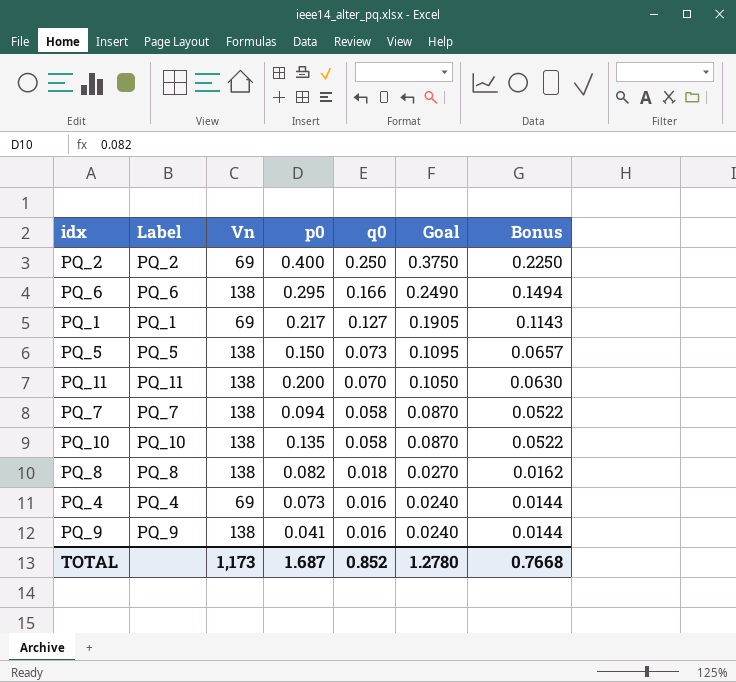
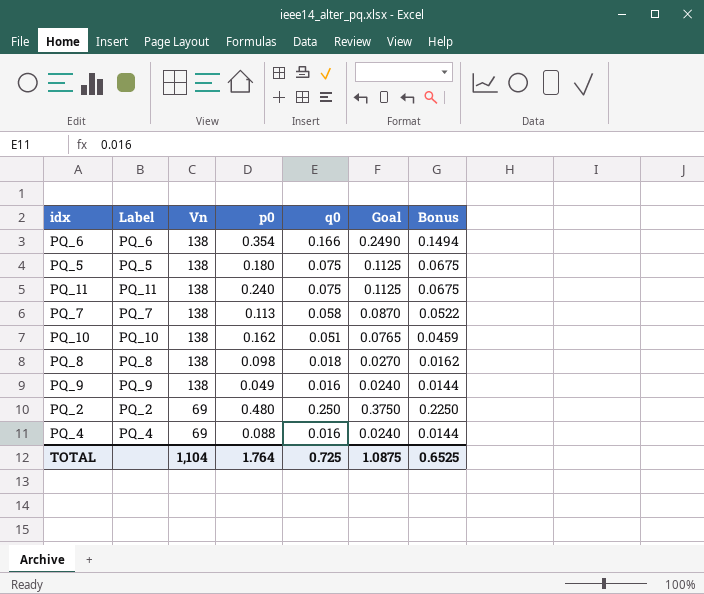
row order: q0 descending -> Vn descending
row PQ_1: PQ_1 | 69 | 0.217 | 0.127 | 0.1905 | 0.1143 -> none
PQ_6 | p0: 0.295 -> 0.354
PQ_5 | p0: 0.150 -> 0.180
PQ_5 | q0: 0.073 -> 0.075
PQ_5 | Goal: 0.1095 -> 0.1125
PQ_5 | Bonus: 0.0657 -> 0.0675
PQ_11 | p0: 0.200 -> 0.240
PQ_11 | q0: 0.070 -> 0.075
PQ_11 | Goal: 0.1050 -> 0.1125
PQ_11 | Bonus: 0.0630 -> 0.0675
PQ_7 | p0: 0.094 -> 0.113
PQ_10 | p0: 0.135 -> 0.162
PQ_10 | q0: 0.058 -> 0.051
PQ_10 | Goal: 0.0870 -> 0.0765
PQ_10 | Bonus: 0.0522 -> 0.0459
PQ_8 | p0: 0.082 -> 0.098
PQ_9 | p0: 0.041 -> 0.049
PQ_2 | p0: 0.400 -> 0.480
PQ_4 | p0: 0.073 -> 0.088
TOTAL | Vn: 1,173 -> 1,104
TOTAL | p0: 1.687 -> 1.764
TOTAL | q0: 0.852 -> 0.725
TOTAL | Goal: 1.2780 -> 1.0875
TOTAL | Bonus: 0.7668 -> 0.6525

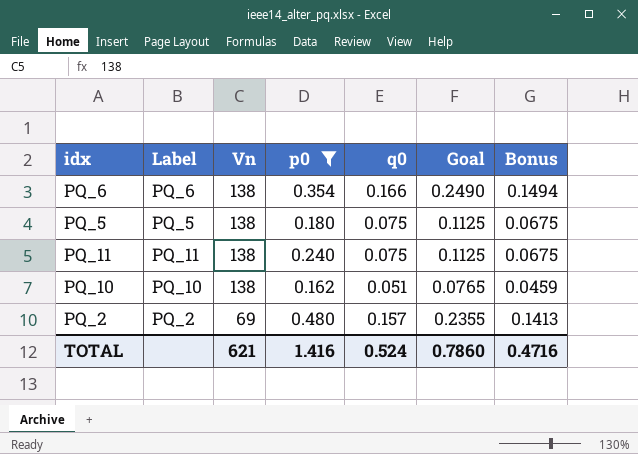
filter: none -> p0 >= 0.162
PQ_2 | q0: 0.250 -> 0.157
PQ_2 | Goal: 0.3750 -> 0.2355
PQ_2 | Bonus: 0.2250 -> 0.1413
TOTAL | Vn: 1,104 -> 621
TOTAL | p0: 1.764 -> 1.416
TOTAL | q0: 0.725 -> 0.524
TOTAL | Goal: 1.0875 -> 0.7860
TOTAL | Bonus: 0.6525 -> 0.4716

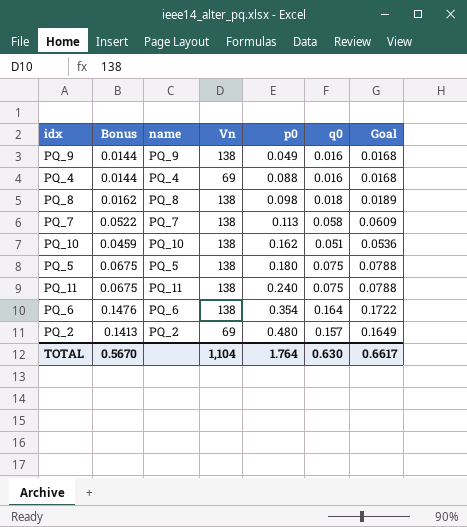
filter: p0 >= 0.162 -> none
row order: Vn descending -> p0 ascending
column Bonus | position: 7 -> 2
column name: Label -> name
column Goal | formula: [q0] * 1.5 -> [q0] * 1.05
PQ_6 | Bonus: 0.1494 -> 0.1476
PQ_6 | q0: 0.166 -> 0.164
TOTAL | Bonus: 0.4716 -> 0.5670
TOTAL | Vn: 621 -> 1,104
TOTAL | p0: 1.416 -> 1.764
TOTAL | q0: 0.524 -> 0.630
TOTAL | Goal: 0.7860 -> 0.6617

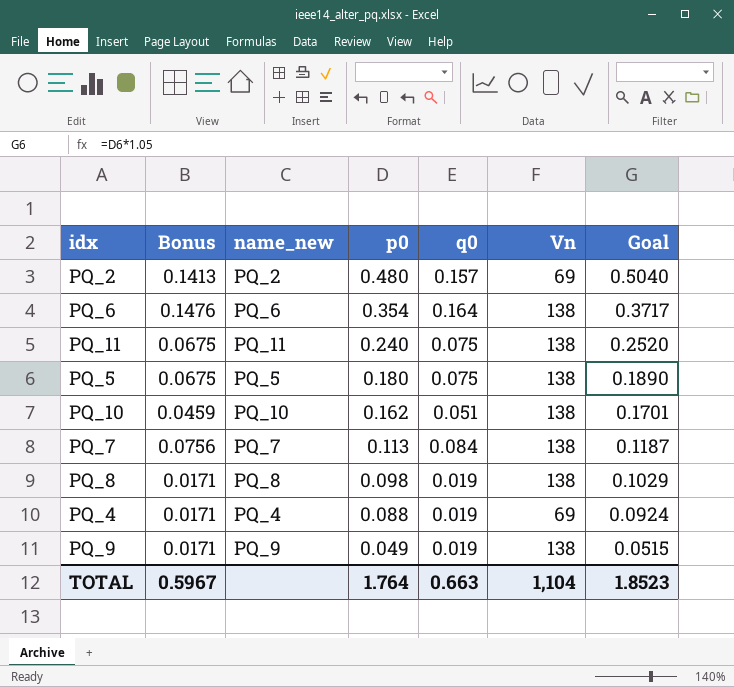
row order: p0 ascending -> p0 descending
column name: name -> name_new
column Vn | position: 4 -> 6
column Goal | formula: [q0] * 1.05 -> [p0] * 1.05
PQ_7 | Bonus: 0.0522 -> 0.0756
PQ_7 | q0: 0.058 -> 0.084
PQ_8 | Bonus: 0.0162 -> 0.0171
PQ_8 | q0: 0.018 -> 0.019
PQ_4 | Bonus: 0.0144 -> 0.0171
PQ_4 | q0: 0.016 -> 0.019
PQ_9 | Bonus: 0.0144 -> 0.0171
PQ_9 | q0: 0.016 -> 0.019
TOTAL | Bonus: 0.5670 -> 0.5967
TOTAL | q0: 0.630 -> 0.663
TOTAL | Goal: 0.6617 -> 1.8523

